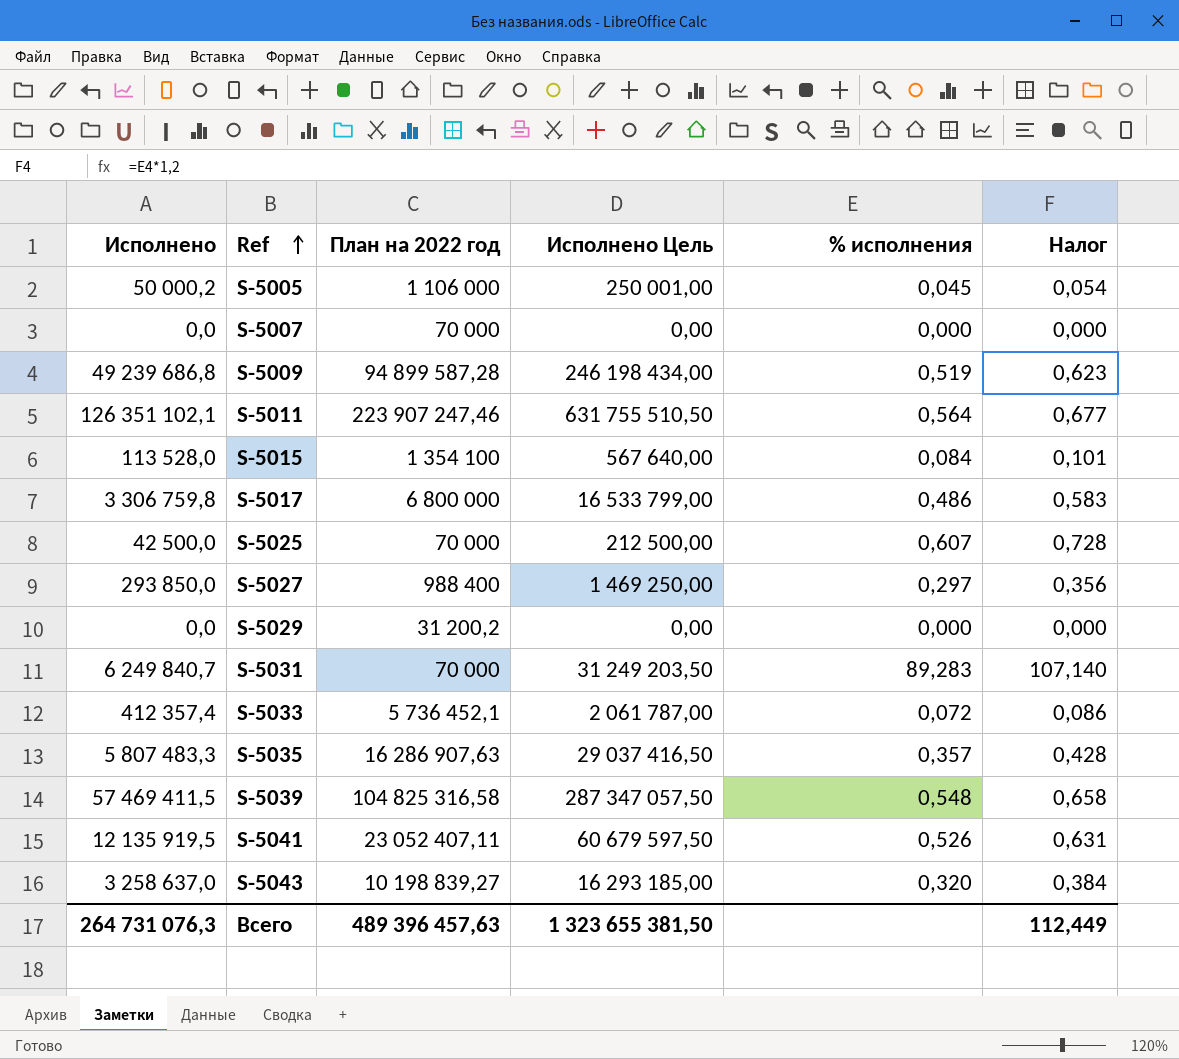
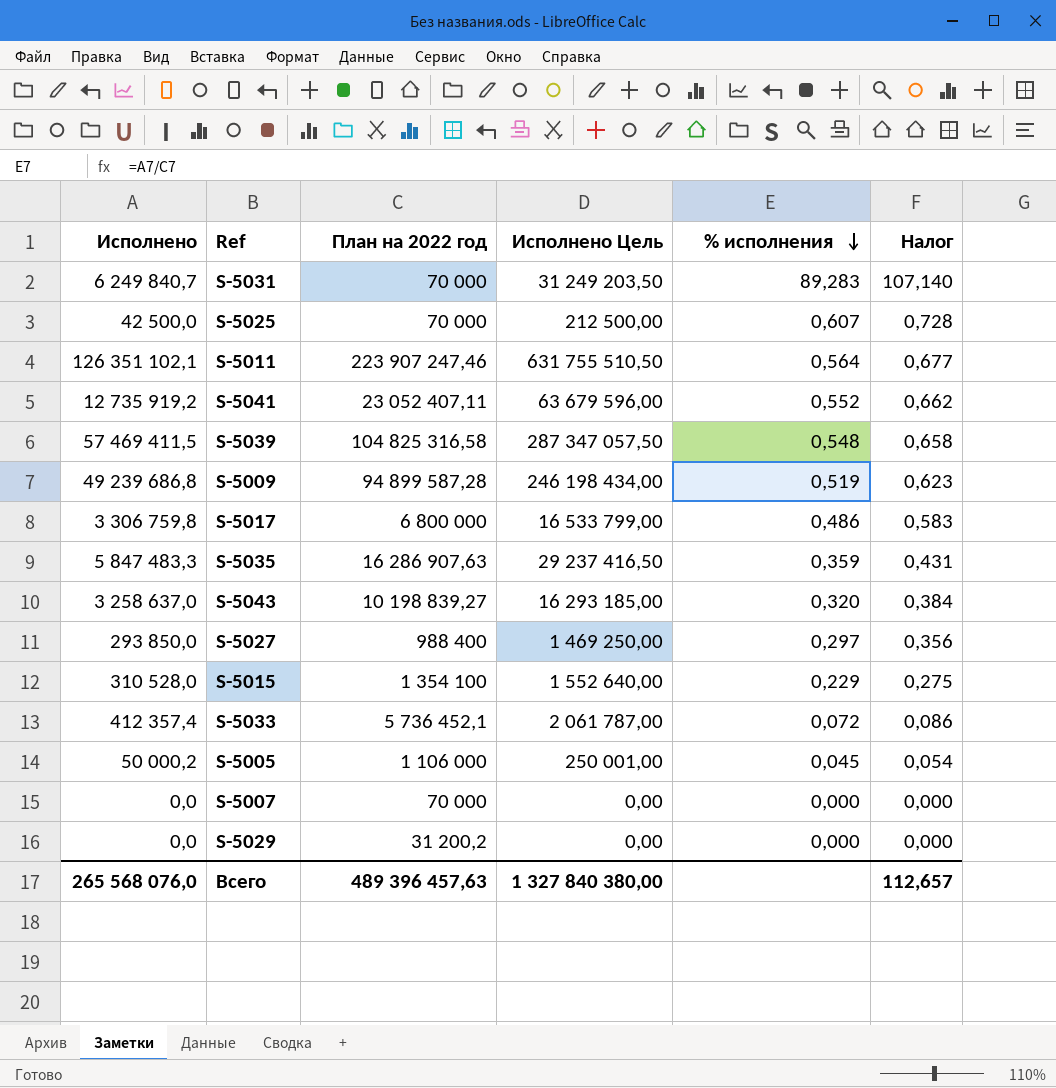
row order: Ref ascending -> % исполнения descending
S-5041 | Исполнено: 12 135 919,5 -> 12 735 919,2
S-5041 | Исполнено Цель: 60 679 597,50 -> 63 679 596,00
S-5041 | % исполнения: 0,526 -> 0,552
S-5041 | Налог: 0,631 -> 0,662
S-5035 | Исполнено: 5 807 483,3 -> 5 847 483,3
S-5035 | Исполнено Цель: 29 037 416,50 -> 29 237 416,50
S-5035 | % исполнения: 0,357 -> 0,359
S-5035 | Налог: 0,428 -> 0,431
S-5015 | Исполнено: 113 528,0 -> 310 528,0
S-5015 | Исполнено Цель: 567 640,00 -> 1 552 640,00
S-5015 | % исполнения: 0,084 -> 0,229
S-5015 | Налог: 0,101 -> 0,275
Всего | Исполнено: 264 731 076,3 -> 265 568 076,0
Всего | Исполнено Цель: 1 323 655 381,50 -> 1 327 840 380,00
Всего | Налог: 112,449 -> 112,657

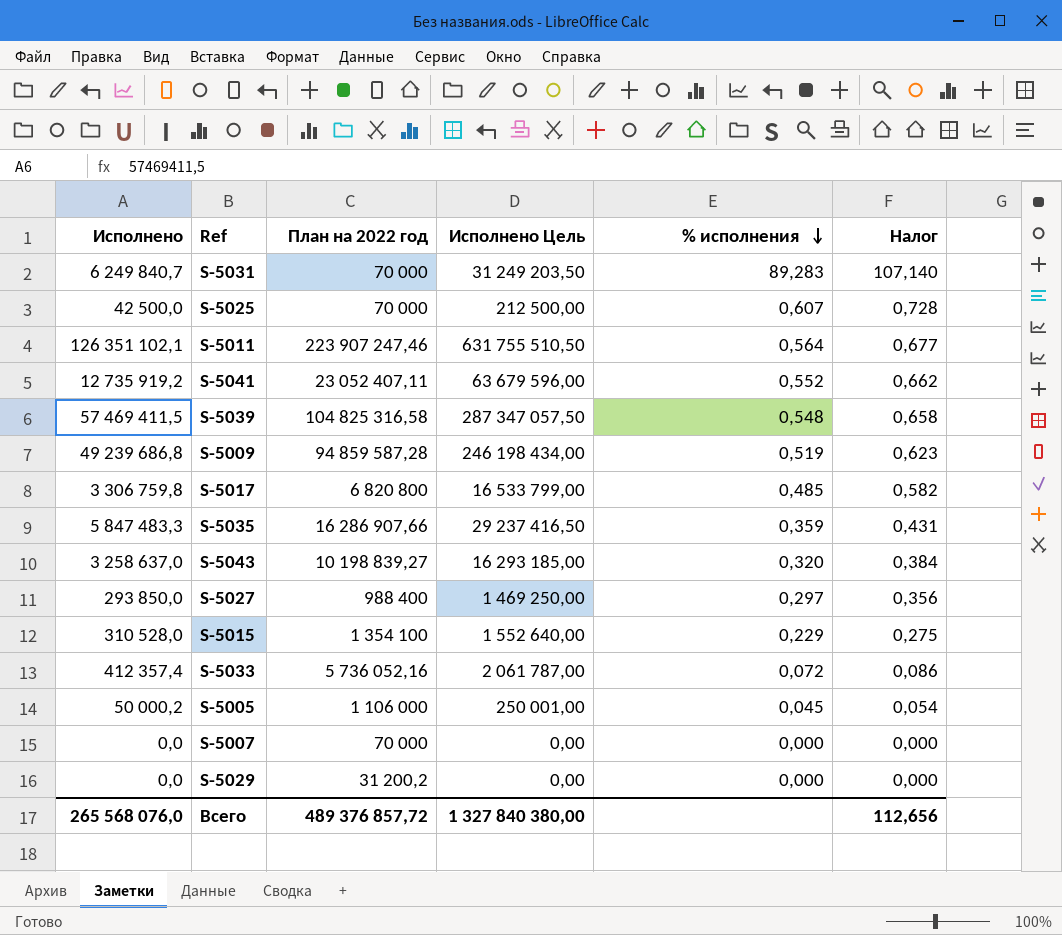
S-5009 | План на 2022 год: 94 899 587,28 -> 94 859 587,28
S-5017 | План на 2022 год: 6 800 000 -> 6 820 800
S-5017 | % исполнения: 0,486 -> 0,485
S-5017 | Налог: 0,583 -> 0,582
S-5035 | План на 2022 год: 16 286 907,63 -> 16 286 907,66
S-5033 | План на 2022 год: 5 736 452,1 -> 5 736 052,16
Всего | План на 2022 год: 489 396 457,63 -> 489 376 857,72
Всего | Налог: 112,657 -> 112,656

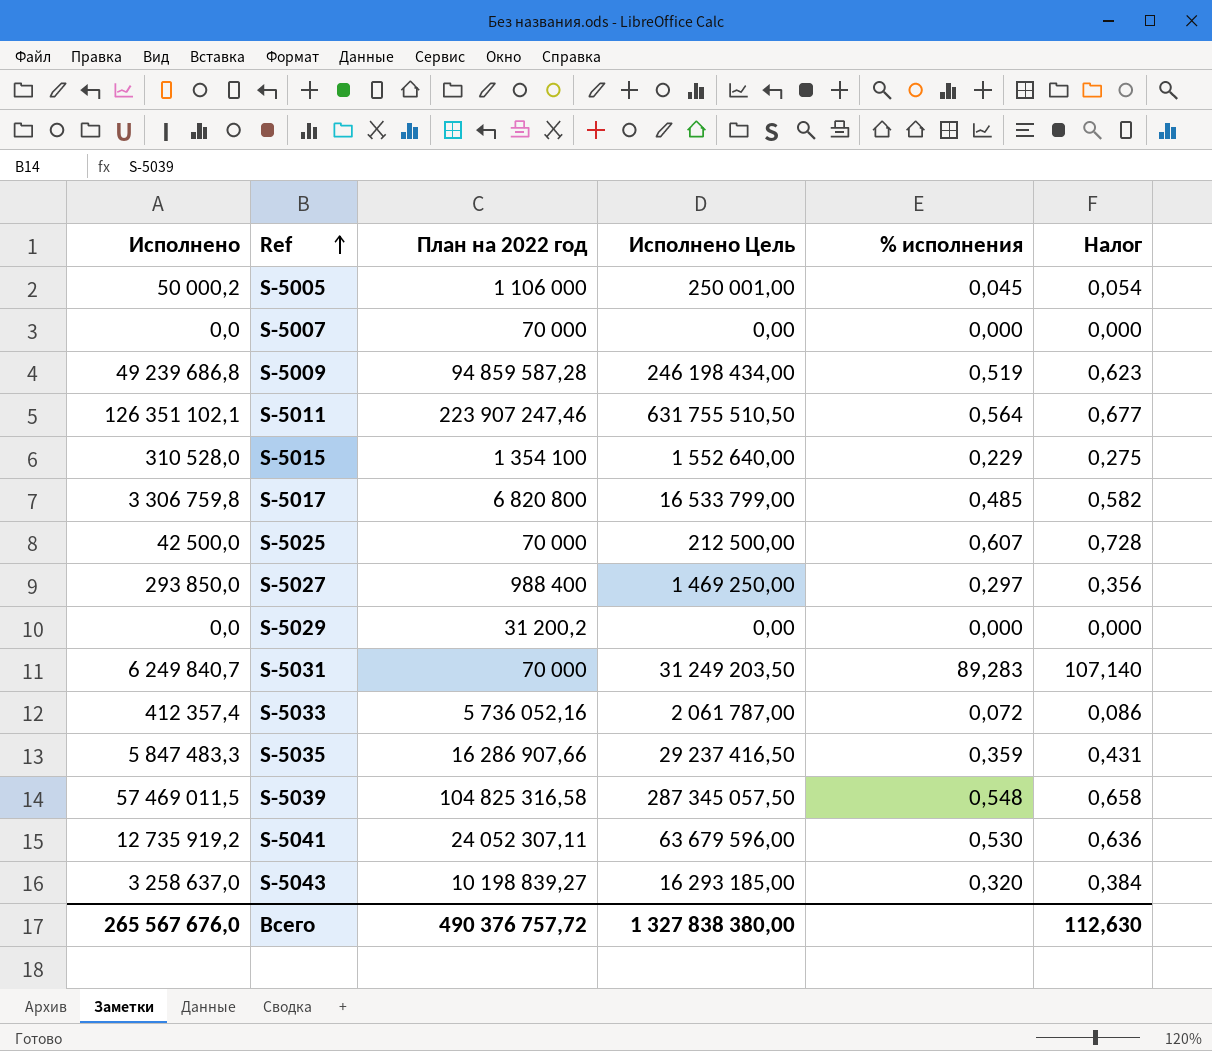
row order: % исполнения descending -> Ref ascending
S-5039 | Исполнено: 57 469 411,5 -> 57 469 011,5
S-5039 | Исполнено Цель: 287 347 057,50 -> 287 345 057,50
S-5041 | План на 2022 год: 23 052 407,11 -> 24 052 307,11
S-5041 | % исполнения: 0,552 -> 0,530
S-5041 | Налог: 0,662 -> 0,636
Всего | Исполнено: 265 568 076,0 -> 265 567 676,0
Всего | План на 2022 год: 489 376 857,72 -> 490 376 757,72
Всего | Исполнено Цель: 1 327 840 380,00 -> 1 327 838 380,00
Всего | Налог: 112,656 -> 112,630

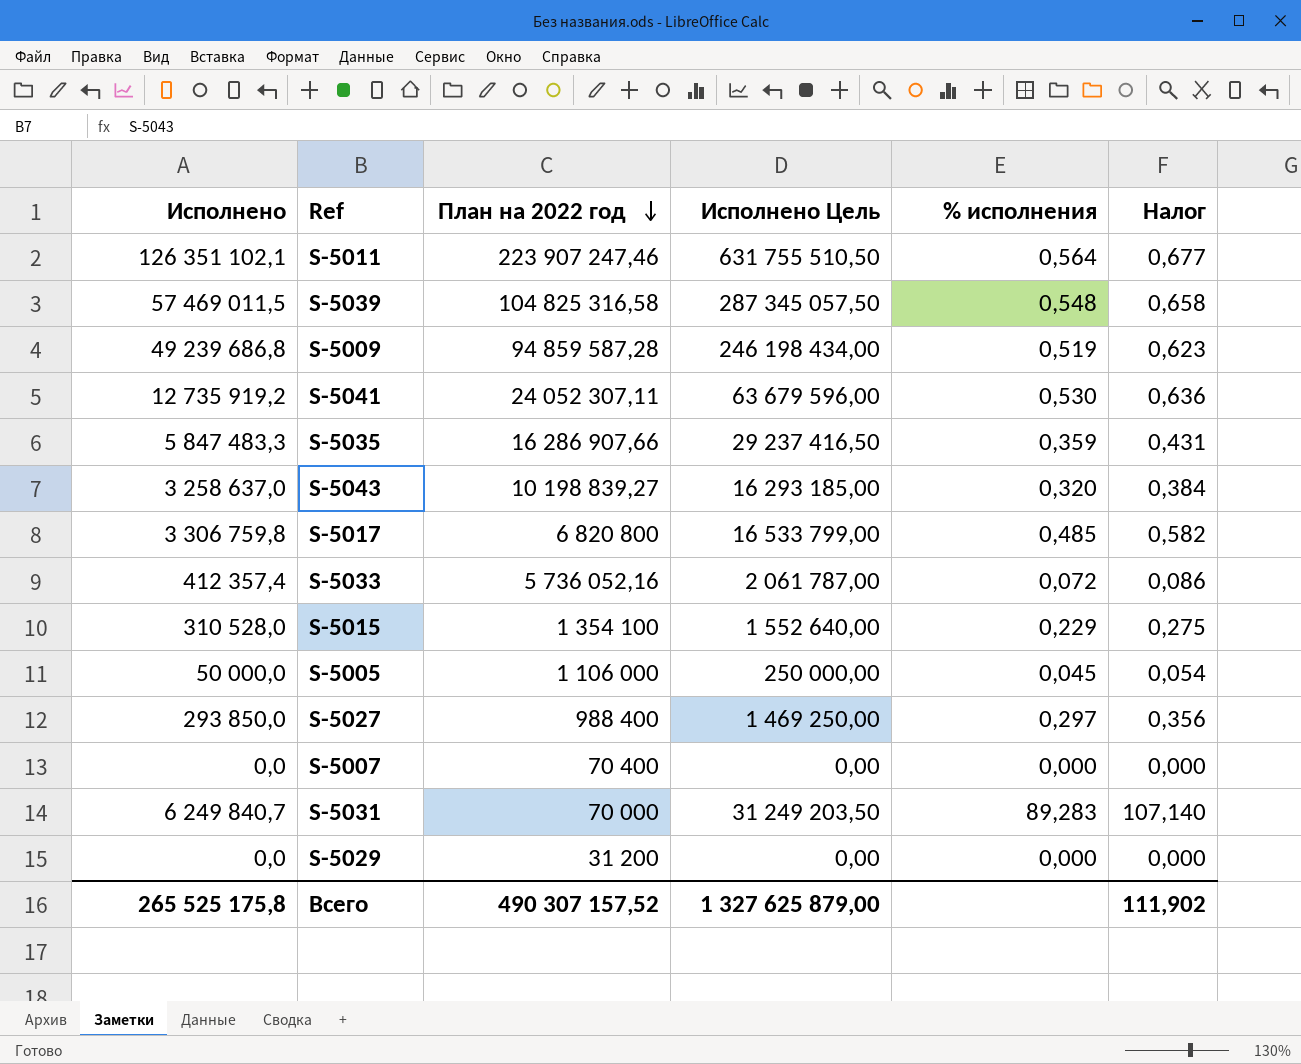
row order: Ref ascending -> План на 2022 год descending
row S-5025: 42 500,0 | 70 000 | 212 500,00 | 0,607 | 0,728 -> none
S-5005 | Исполнено: 50 000,2 -> 50 000,0
S-5005 | Исполнено Цель: 250 001,00 -> 250 000,00
S-5007 | План на 2022 год: 70 000 -> 70 400
S-5029 | План на 2022 год: 31 200,2 -> 31 200
Всего | Исполнено: 265 567 676,0 -> 265 525 175,8
Всего | План на 2022 год: 490 376 757,72 -> 490 307 157,52
Всего | Исполнено Цель: 1 327 838 380,00 -> 1 327 625 879,00
Всего | Налог: 112,630 -> 111,902

